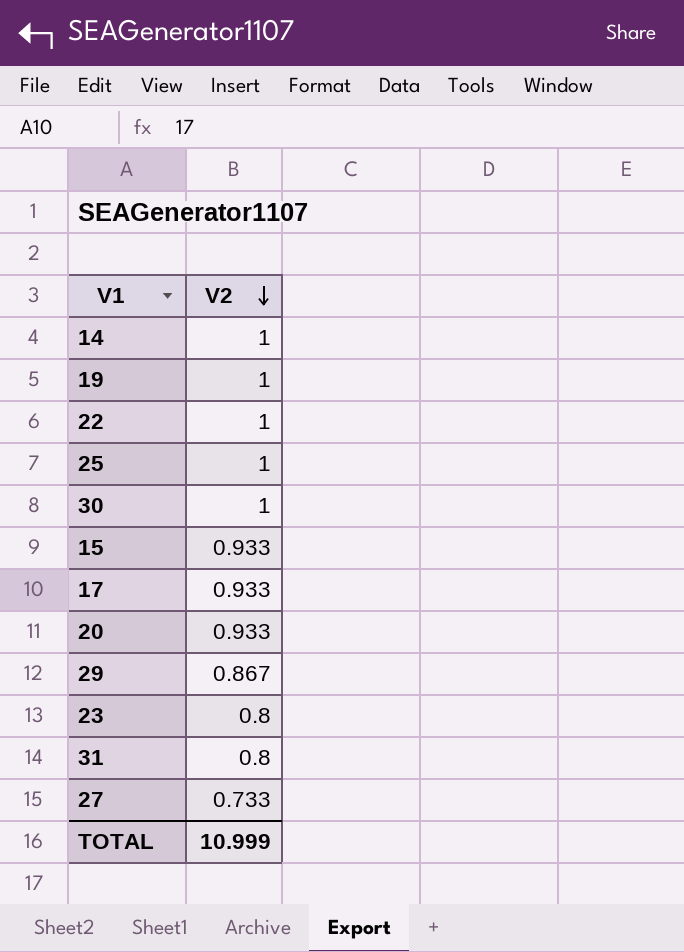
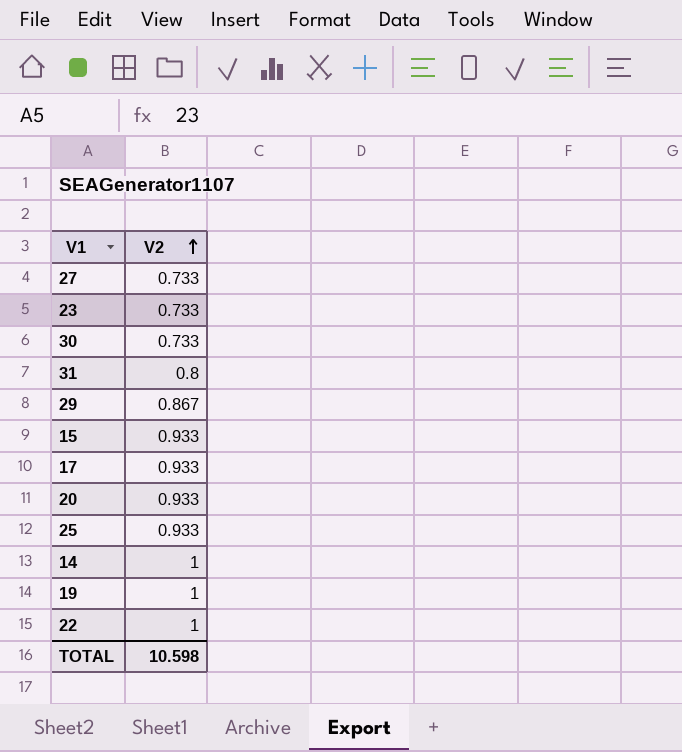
row order: V2 descending -> V2 ascending
23 | V2: 0.8 -> 0.733
30 | V2: 1 -> 0.733
25 | V2: 1 -> 0.933
TOTAL | V2: 10.999 -> 10.598

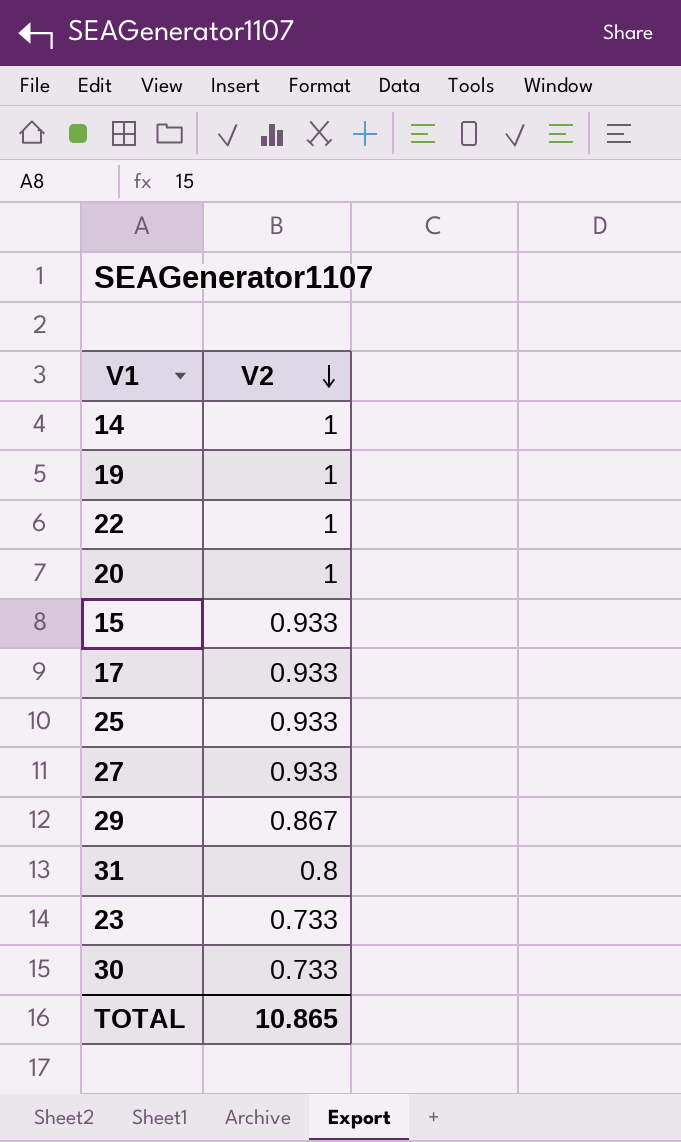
row order: V2 ascending -> V2 descending
20 | V2: 0.933 -> 1
27 | V2: 0.733 -> 0.933
TOTAL | V2: 10.598 -> 10.865

